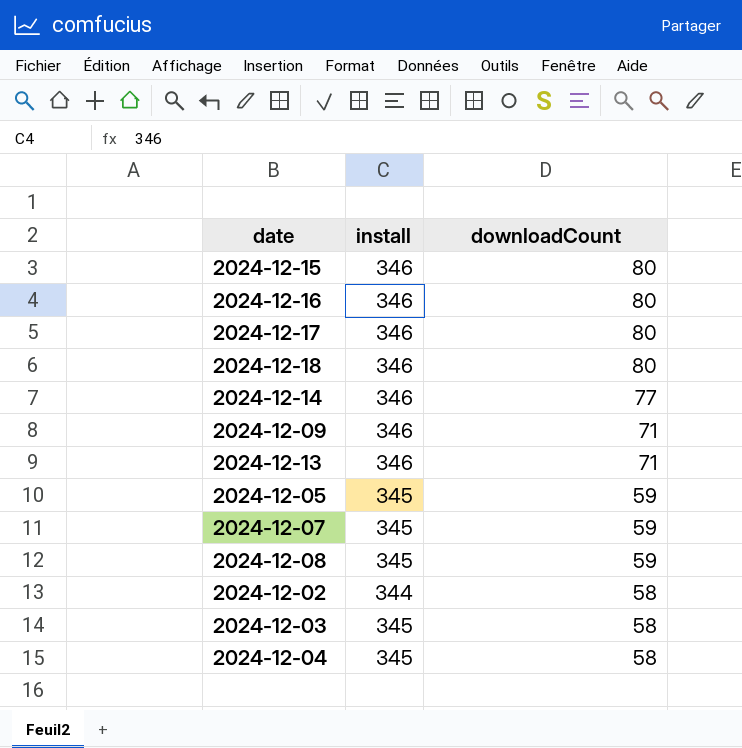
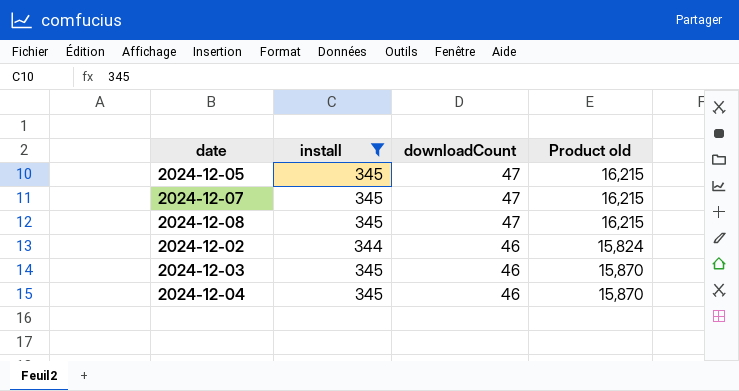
filter: none -> install != 346
column Product old | formula: none -> [install] * [downloadCount]
2024-12-05 | downloadCount: 59 -> 47
2024-12-07 | downloadCount: 59 -> 47
2024-12-08 | downloadCount: 59 -> 47
2024-12-02 | downloadCount: 58 -> 46
2024-12-03 | downloadCount: 58 -> 46
2024-12-04 | downloadCount: 58 -> 46

